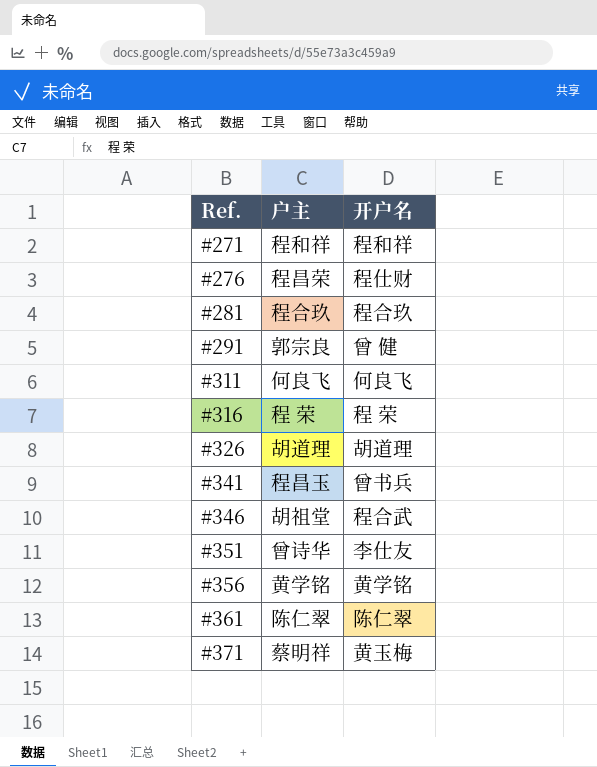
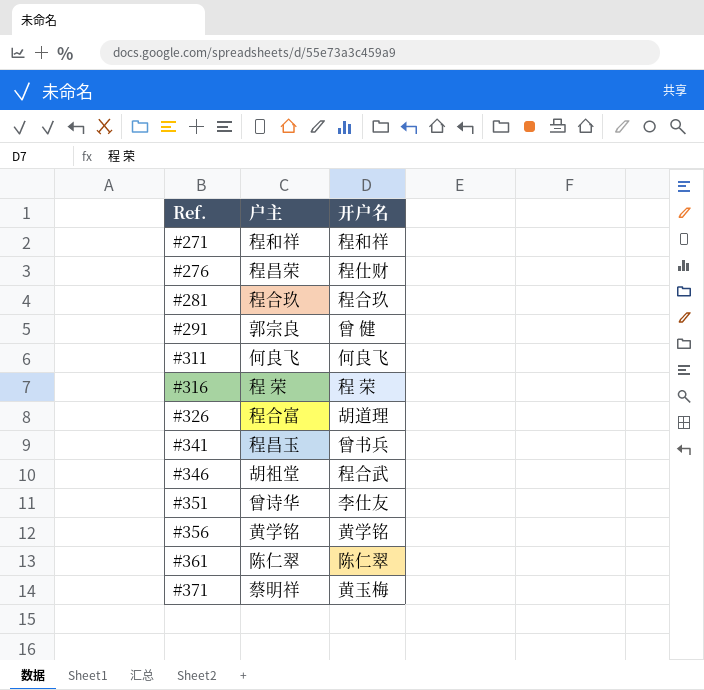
#326 | 户主: 胡道理 -> 程合富

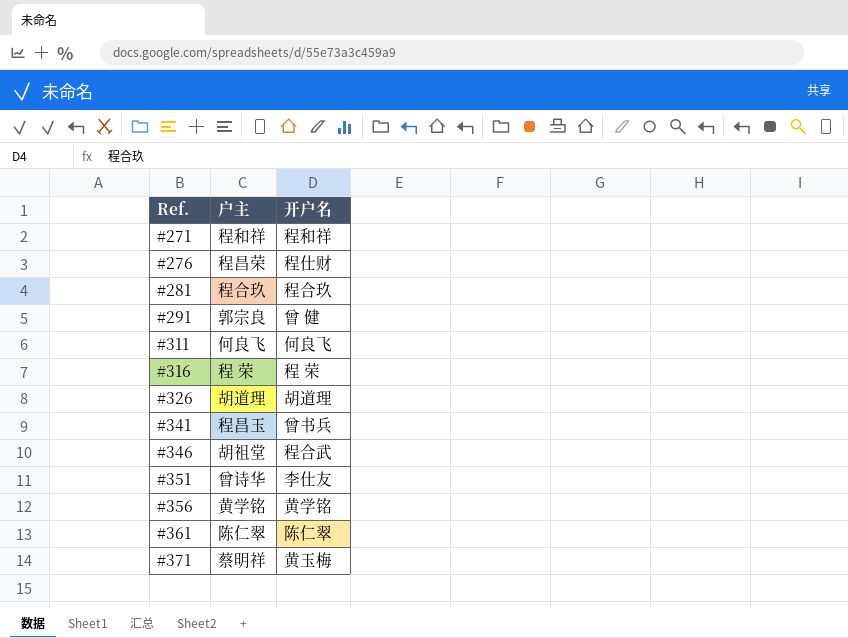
#326 | 户主: 程合富 -> 胡道理

